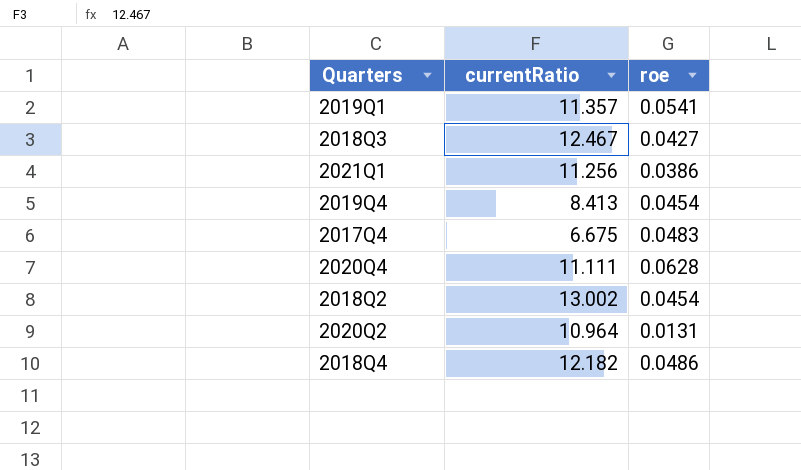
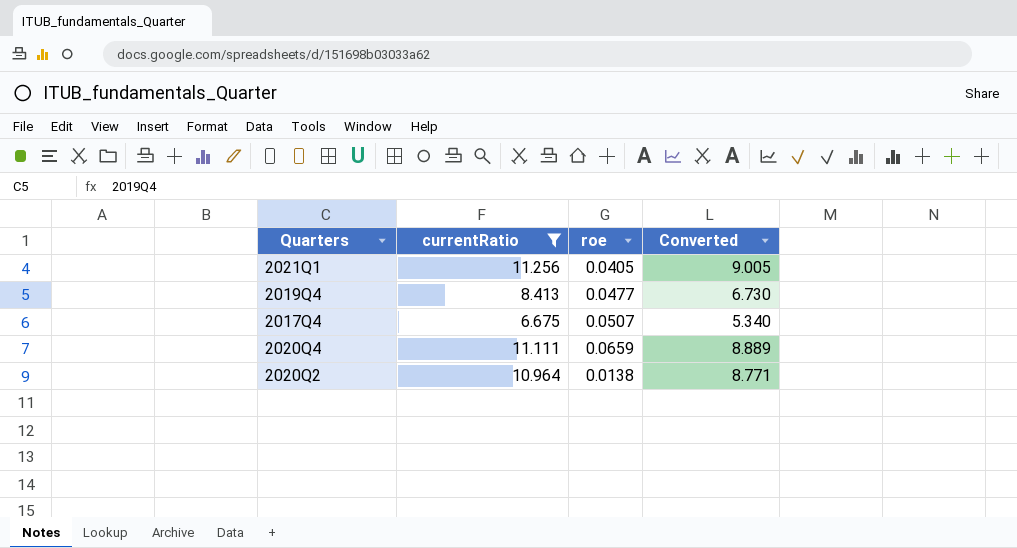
filter: none -> currentRatio <= 11.256
column Converted | formula: none -> [currentRatio] * 0.8
2021Q1 | roe: 0.0386 -> 0.0405
2019Q4 | roe: 0.0454 -> 0.0477
2017Q4 | roe: 0.0483 -> 0.0507
2020Q4 | roe: 0.0628 -> 0.0659
2020Q2 | roe: 0.0131 -> 0.0138

